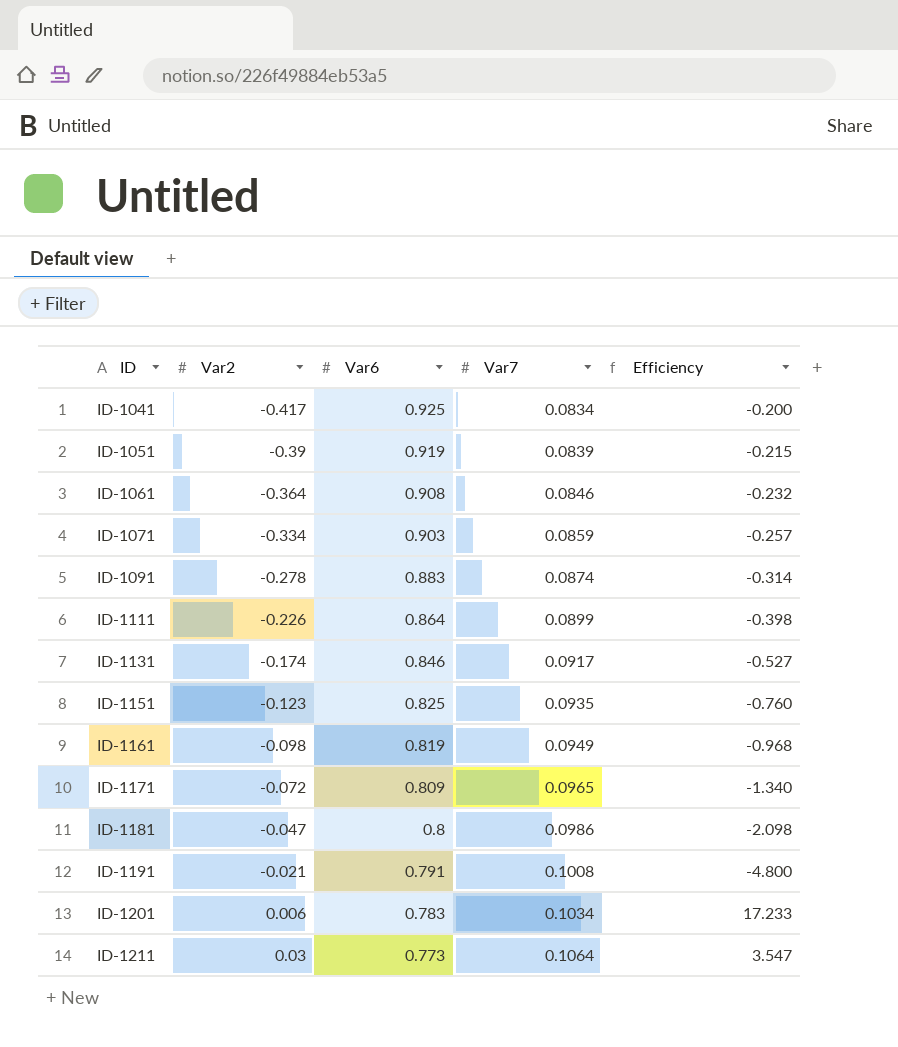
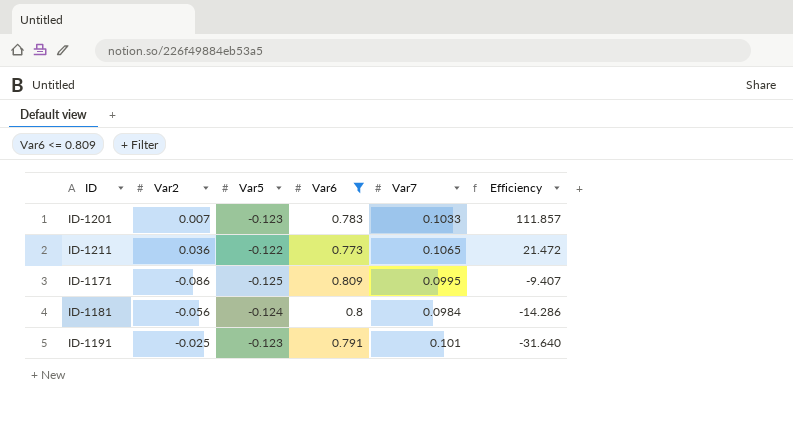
filter: none -> Var6 <= 0.809
row order: ID ascending -> Efficiency descending
column Var5 | position: none -> 3
column Efficiency | formula: [Var7] / [Var2] -> [Var6] / [Var2]
ID-1201 | Var2: 0.006 -> 0.007
ID-1201 | Var7: 0.1034 -> 0.1033
ID-1211 | Var2: 0.03 -> 0.036
ID-1211 | Var7: 0.1064 -> 0.1065
ID-1171 | Var2: -0.072 -> -0.086
ID-1171 | Var7: 0.0965 -> 0.0995
ID-1181 | Var2: -0.047 -> -0.056
ID-1181 | Var7: 0.0986 -> 0.0984
ID-1191 | Var2: -0.021 -> -0.025
ID-1191 | Var7: 0.1008 -> 0.101

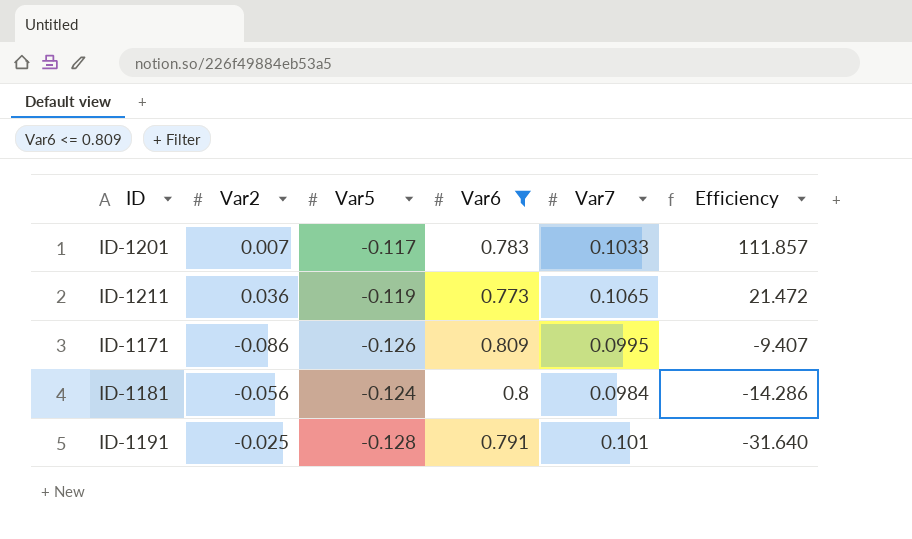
ID-1201 | Var5: -0.123 -> -0.117
ID-1211 | Var5: -0.122 -> -0.119
ID-1171 | Var5: -0.125 -> -0.126
ID-1191 | Var5: -0.123 -> -0.128

